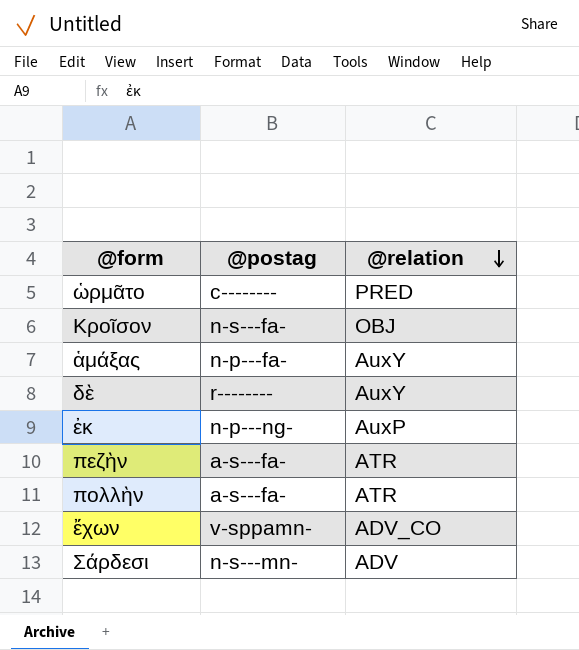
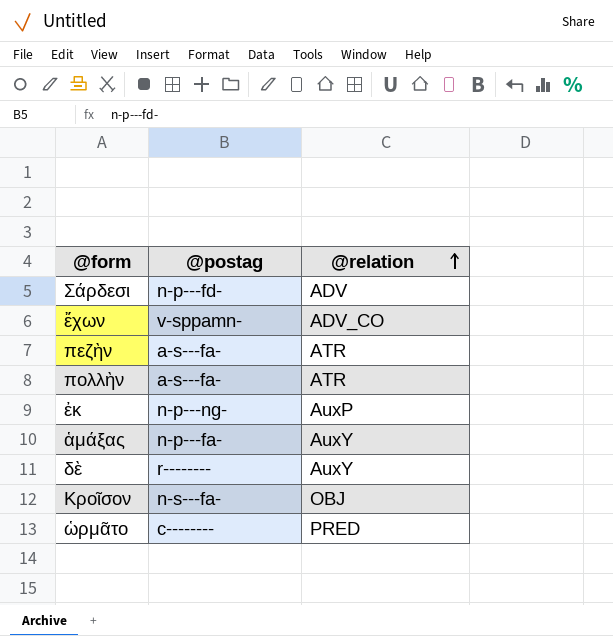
row order: @relation descending -> @relation ascending
Σάρδεσι | @postag: n-s---mn- -> n-p---fd-

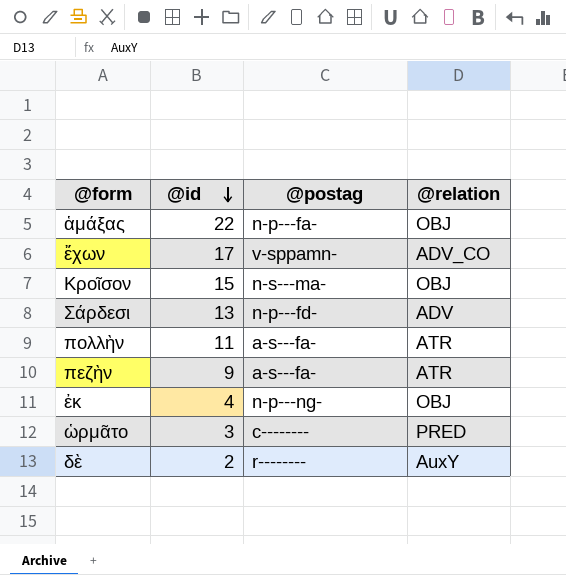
row order: @relation ascending -> @id descending
column @id | position: none -> 2
ἁμάξας | @relation: AuxY -> OBJ
Κροῖσον | @postag: n-s---fa- -> n-s---ma-
ἐκ | @relation: AuxP -> OBJ

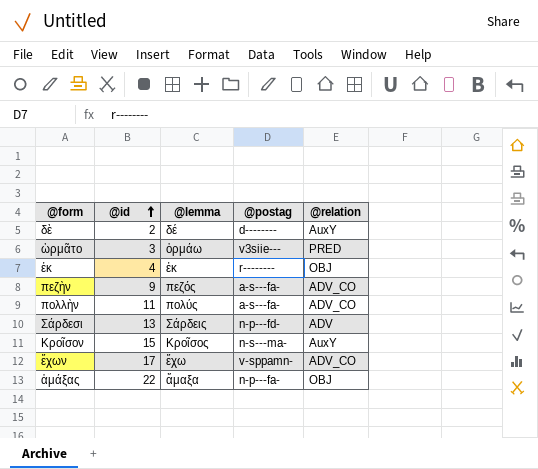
row order: @id descending -> @id ascending
column @lemma | position: none -> 3
δὲ | @postag: r-------- -> d--------
ὡρμᾶτο | @postag: c-------- -> v3siie---
ἐκ | @postag: n-p---ng- -> r--------
πεζὴν | @relation: ATR -> ADV_CO
πολλὴν | @relation: ATR -> ADV_CO
Κροῖσον | @relation: OBJ -> AuxY

